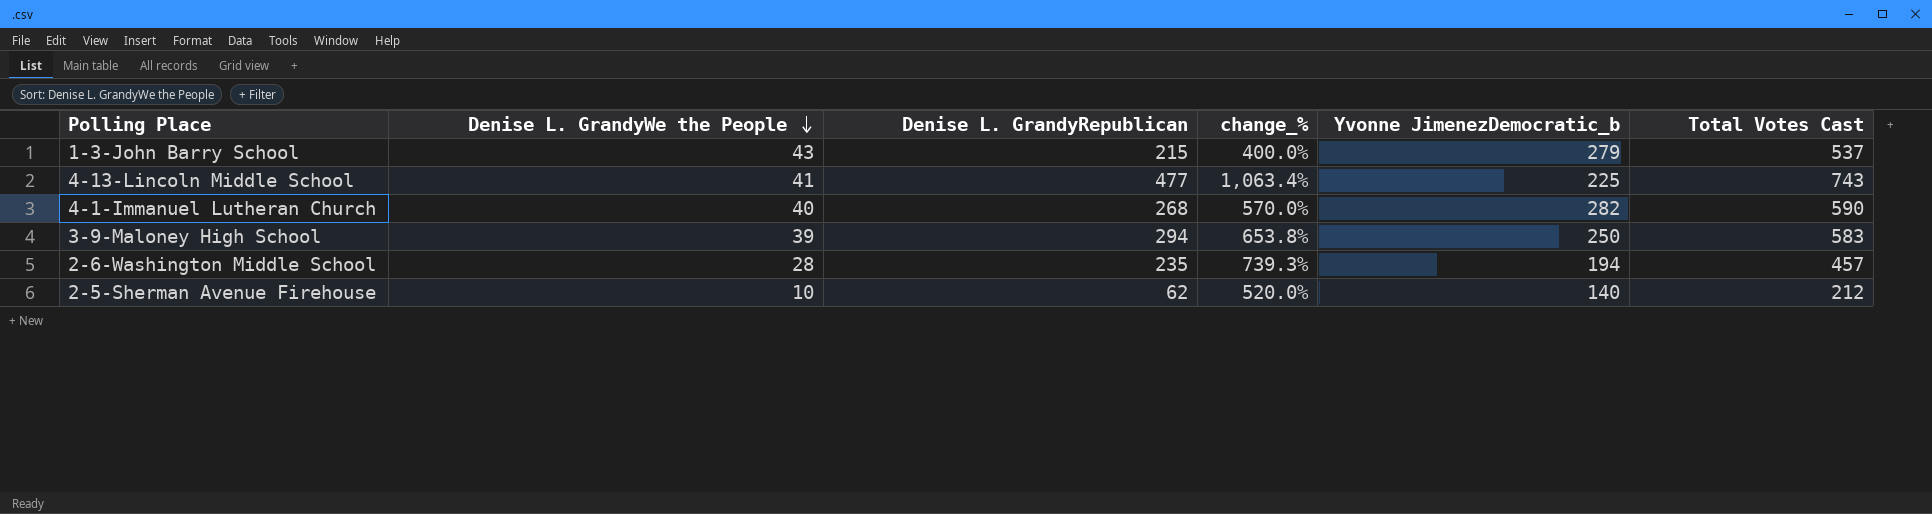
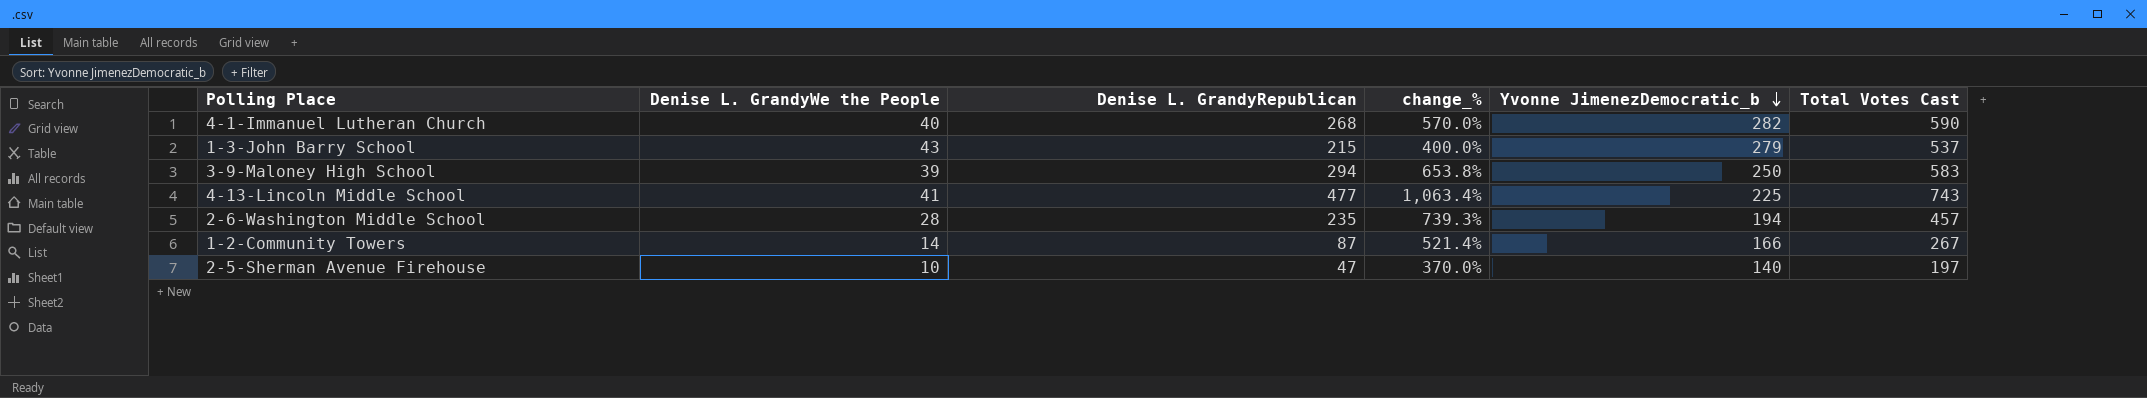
row order: Denise L. GrandyWe the People descending -> Yvonne JimenezDemocratic_b descending
row 1-2-Community Towers: none -> 14 | 87 | 521.4% | 166 | 267
2-5-Sherman Avenue Firehouse | Denise L. GrandyRepublican: 62 -> 47
2-5-Sherman Avenue Firehouse | change_%: 520.0% -> 370.0%
2-5-Sherman Avenue Firehouse | Total Votes Cast: 212 -> 197

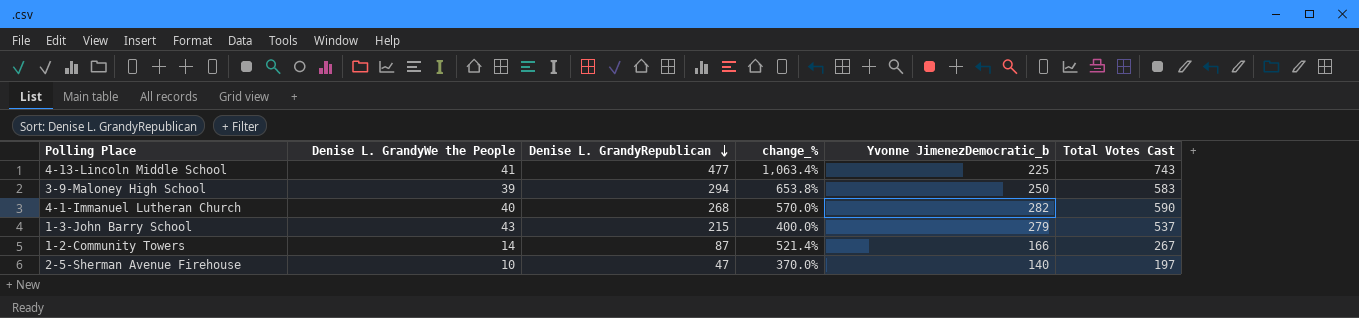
row order: Yvonne JimenezDemocratic_b descending -> Denise L. GrandyRepublican descending
row 2-6-Washington Middle School: 28 | 235 | 739.3% | 194 | 457 -> none

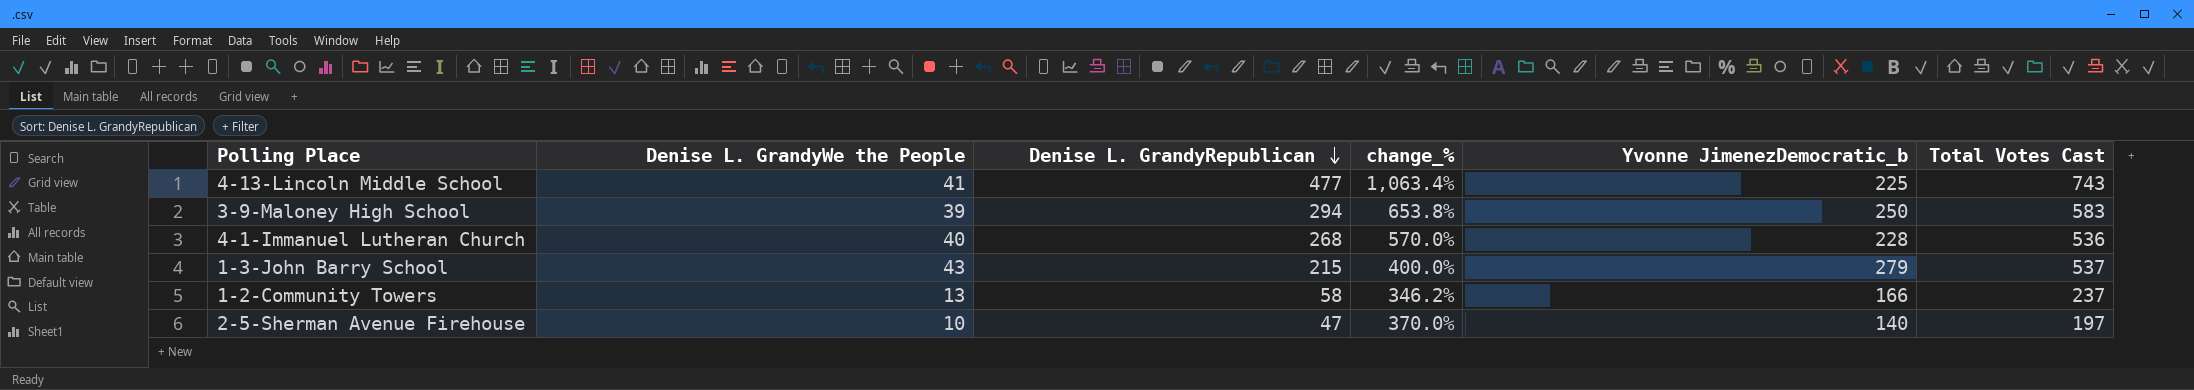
4-1-Immanuel Lutheran Church | Yvonne JimenezDemocratic_b: 282 -> 228
4-1-Immanuel Lutheran Church | Total Votes Cast: 590 -> 536
1-2-Community Towers | Denise L. GrandyWe the People: 14 -> 13
1-2-Community Towers | Denise L. GrandyRepublican: 87 -> 58
1-2-Community Towers | change_%: 521.4% -> 346.2%
1-2-Community Towers | Total Votes Cast: 267 -> 237

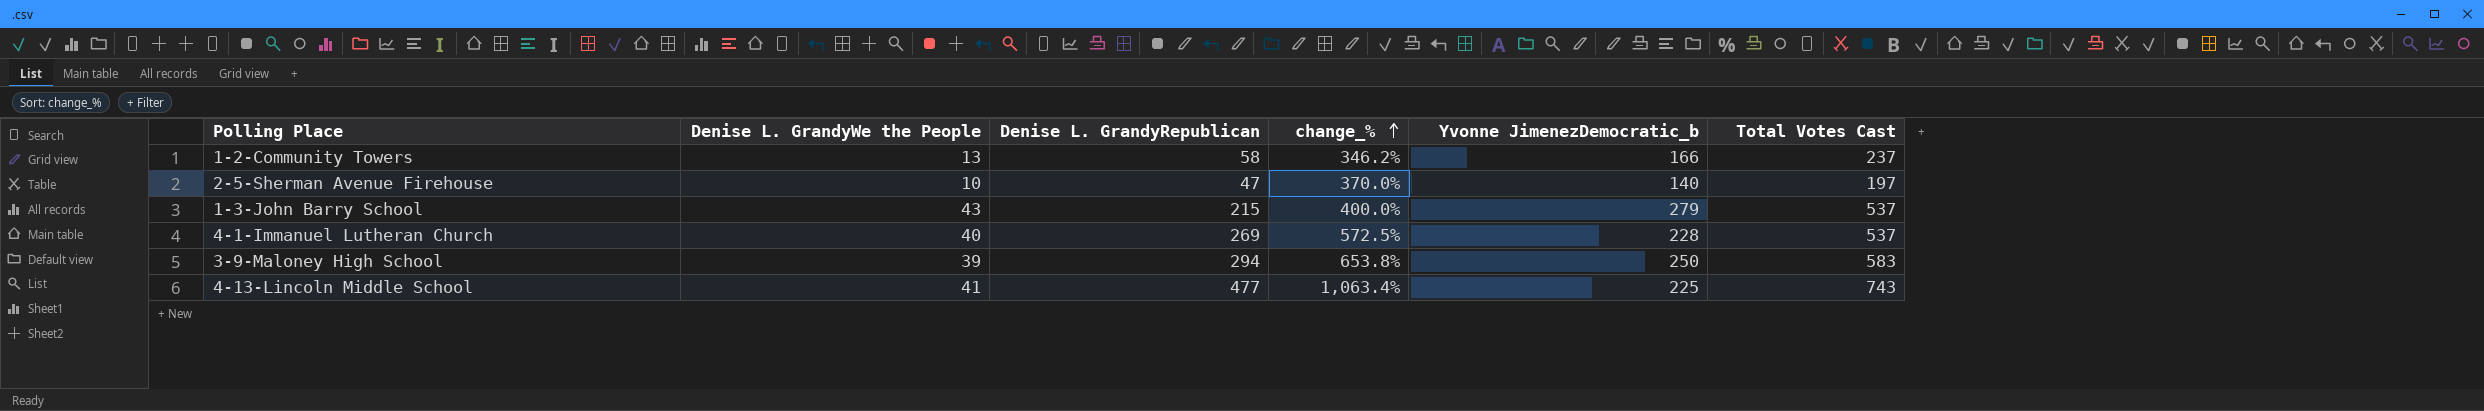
row order: Denise L. GrandyRepublican descending -> change_% ascending
4-1-Immanuel Lutheran Church | Denise L. GrandyRepublican: 268 -> 269
4-1-Immanuel Lutheran Church | change_%: 570.0% -> 572.5%
4-1-Immanuel Lutheran Church | Total Votes Cast: 536 -> 537

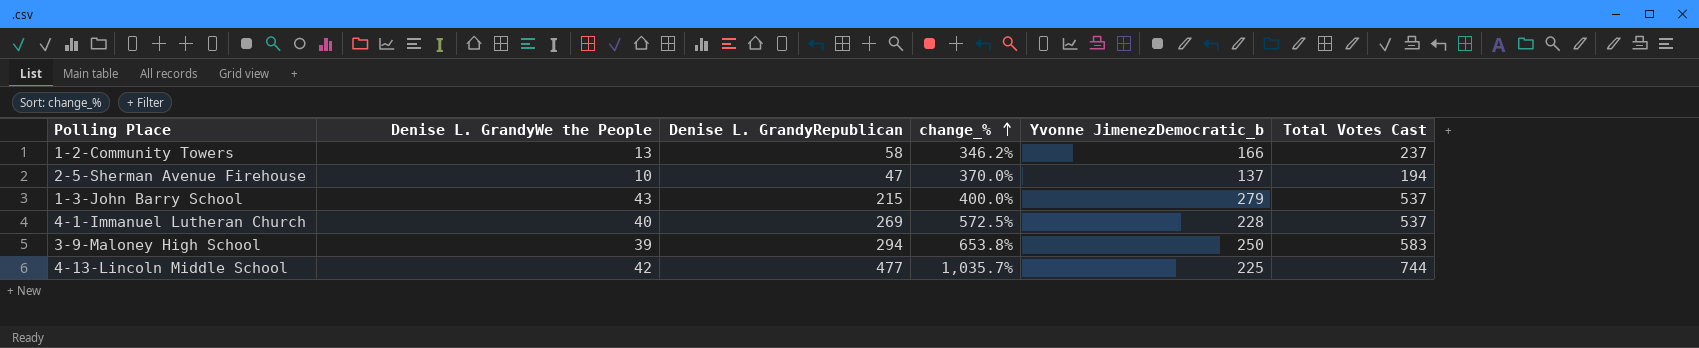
2-5-Sherman Avenue Firehouse | Yvonne JimenezDemocratic_b: 140 -> 137
2-5-Sherman Avenue Firehouse | Total Votes Cast: 197 -> 194
4-13-Lincoln Middle School | Denise L. GrandyWe the People: 41 -> 42
4-13-Lincoln Middle School | change_%: 1,063.4% -> 1,035.7%
4-13-Lincoln Middle School | Total Votes Cast: 743 -> 744

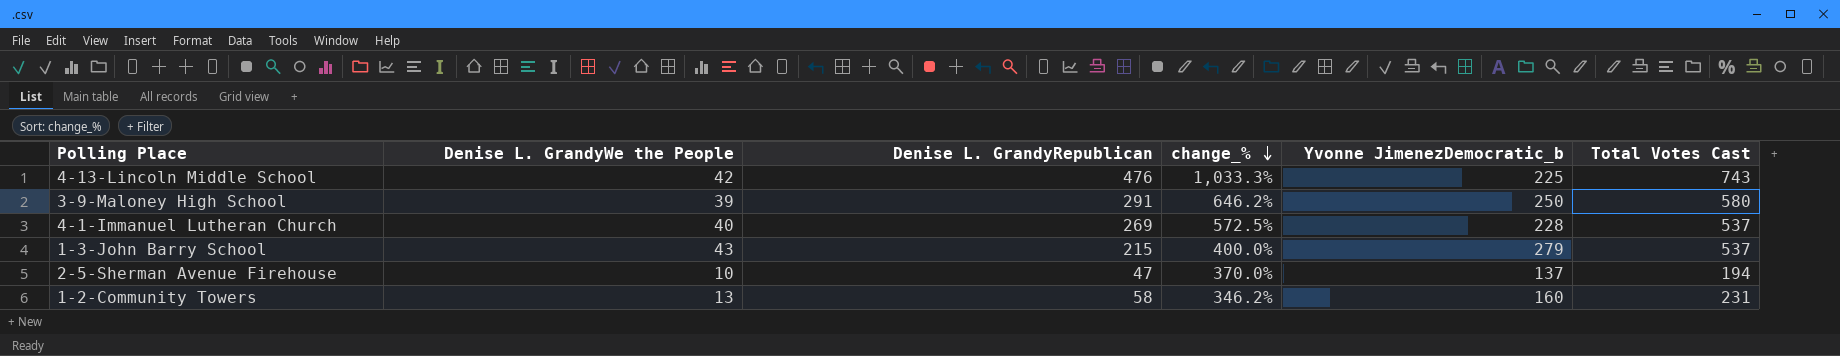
row order: change_% ascending -> change_% descending
4-13-Lincoln Middle School | Denise L. GrandyRepublican: 477 -> 476
4-13-Lincoln Middle School | change_%: 1,035.7% -> 1,033.3%
4-13-Lincoln Middle School | Total Votes Cast: 744 -> 743
3-9-Maloney High School | Denise L. GrandyRepublican: 294 -> 291
3-9-Maloney High School | change_%: 653.8% -> 646.2%
3-9-Maloney High School | Total Votes Cast: 583 -> 580
1-2-Community Towers | Yvonne JimenezDemocratic_b: 166 -> 160
1-2-Community Towers | Total Votes Cast: 237 -> 231

